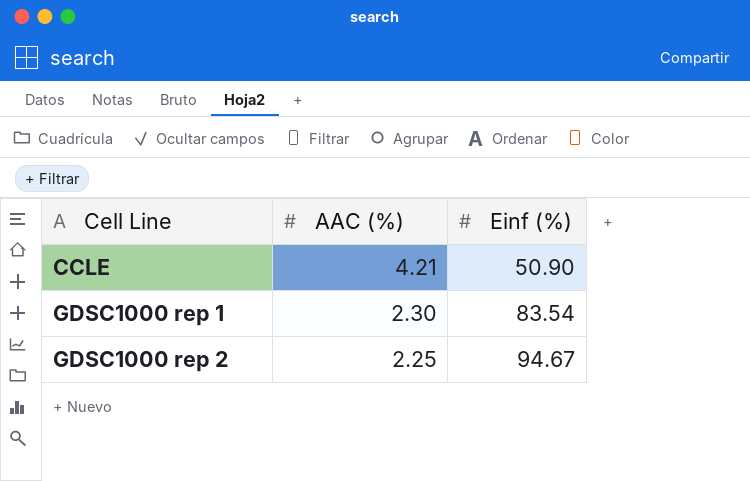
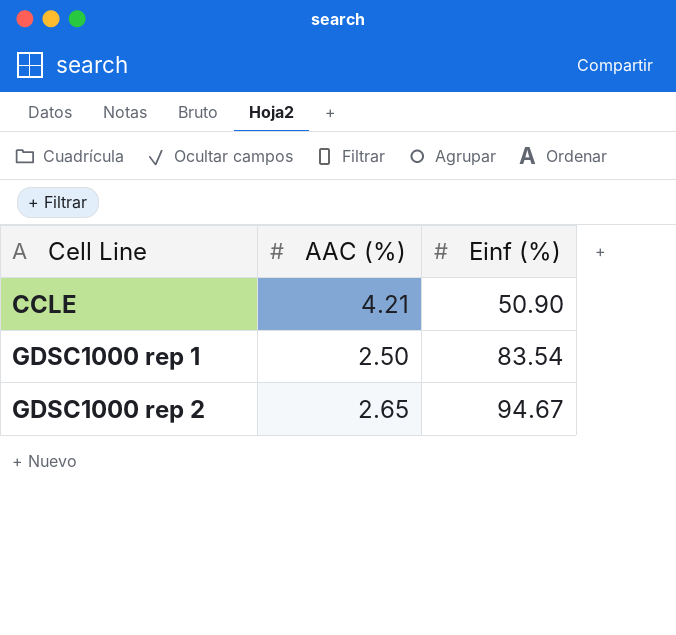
GDSC1000 rep 1 | AAC (%): 2.30 -> 2.50
GDSC1000 rep 2 | AAC (%): 2.25 -> 2.65

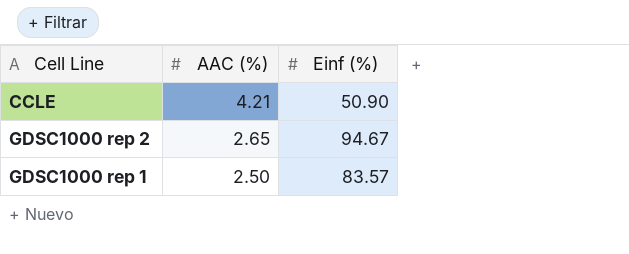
row order: Cell Line ascending -> AAC (%) descending
GDSC1000 rep 1 | Einf (%): 83.54 -> 83.57

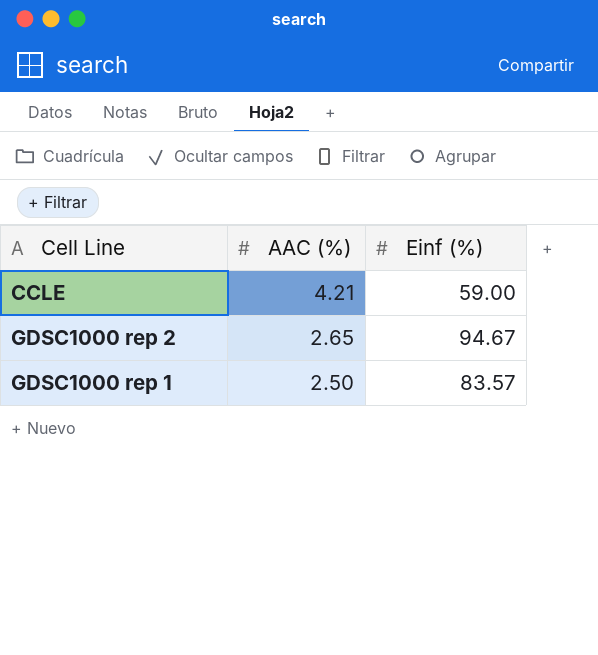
CCLE | Einf (%): 50.90 -> 59.00

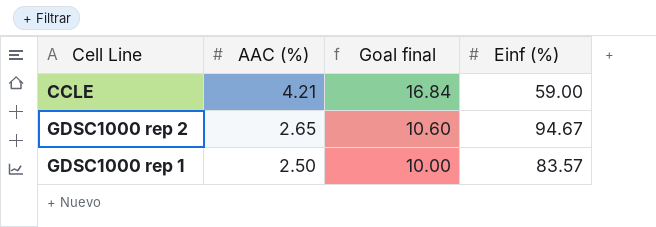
column Goal final | formula: none -> [AAC (%)] * 4

